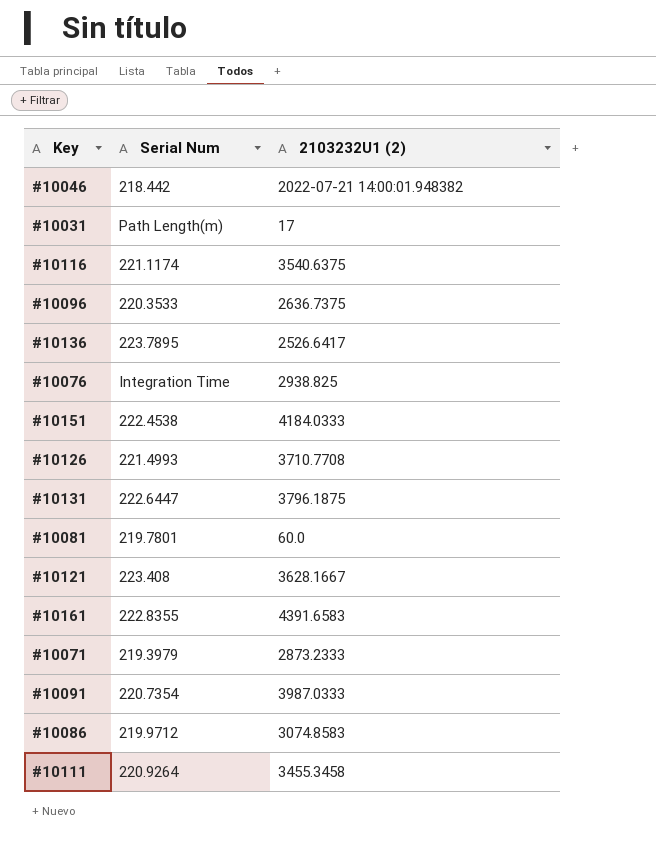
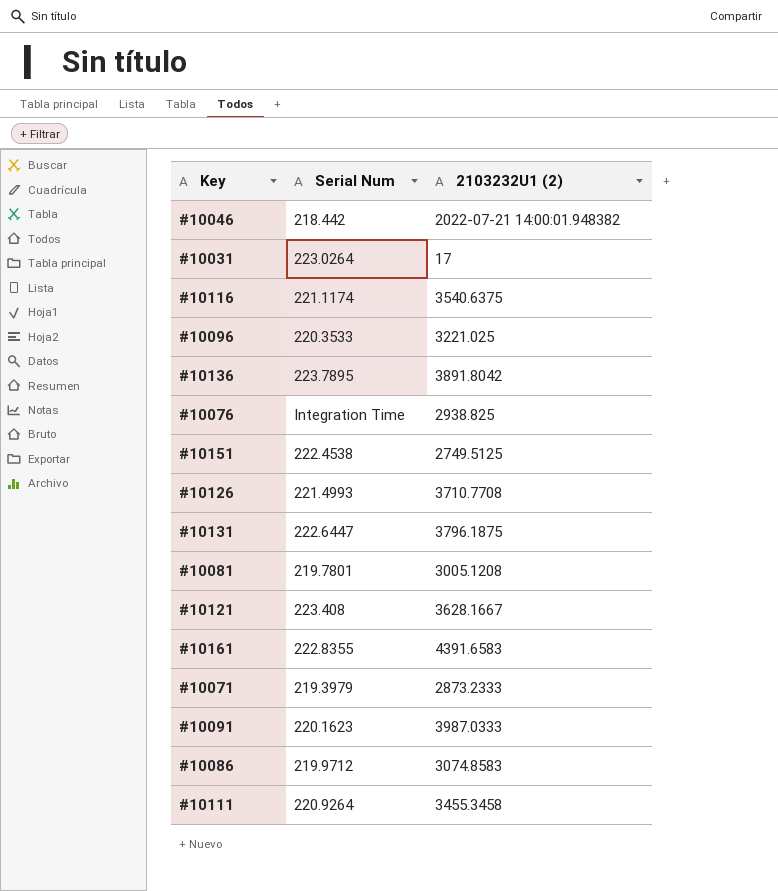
#10031 | Serial Num: Path Length(m) -> 223.0264
#10096 | 2103232U1 (2): 2636.7375 -> 3221.025
#10136 | 2103232U1 (2): 2526.6417 -> 3891.8042
#10151 | 2103232U1 (2): 4184.0333 -> 2749.5125
#10081 | 2103232U1 (2): 60.0 -> 3005.1208
#10091 | Serial Num: 220.7354 -> 220.1623

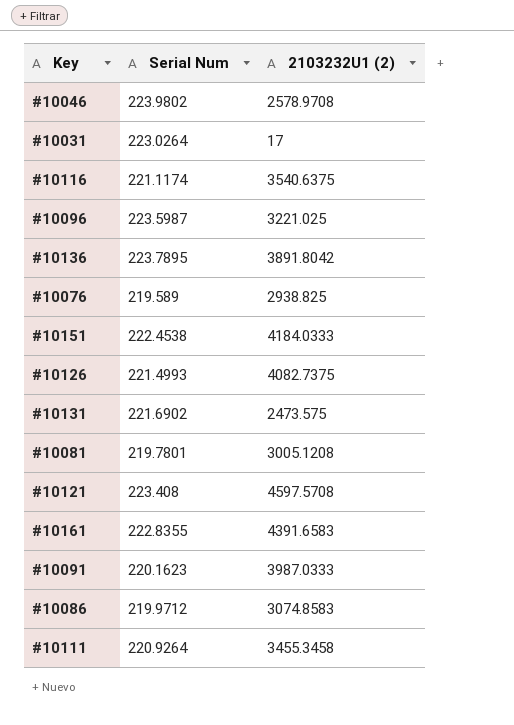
row #10071: 219.3979 | 2873.2333 -> none
#10046 | Serial Num: 218.442 -> 223.9802
#10046 | 2103232U1 (2): 2022-07-21 14:00:01.948382 -> 2578.9708
#10096 | Serial Num: 220.3533 -> 223.5987
#10076 | Serial Num: Integration Time -> 219.589
#10151 | 2103232U1 (2): 2749.5125 -> 4184.0333
#10126 | 2103232U1 (2): 3710.7708 -> 4082.7375
#10131 | Serial Num: 222.6447 -> 221.6902
#10131 | 2103232U1 (2): 3796.1875 -> 2473.575
#10121 | 2103232U1 (2): 3628.1667 -> 4597.5708

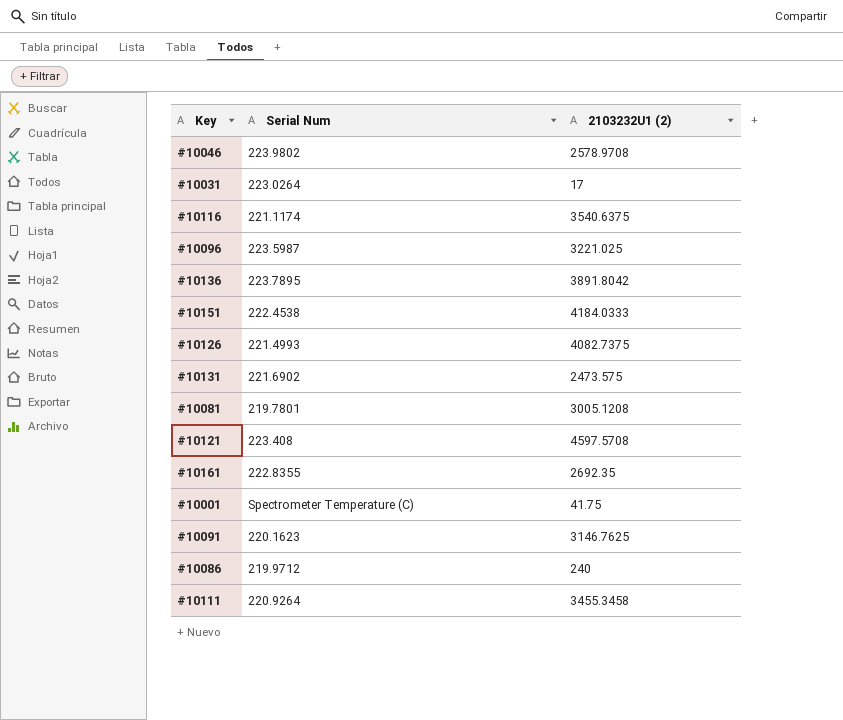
row #10076: 219.589 | 2938.825 -> none
#10161 | 2103232U1 (2): 4391.6583 -> 2692.35
row #10001: none -> Spectrometer Temperature (C) | 41.75
#10091 | 2103232U1 (2): 3987.0333 -> 3146.7625
#10086 | 2103232U1 (2): 3074.8583 -> 240

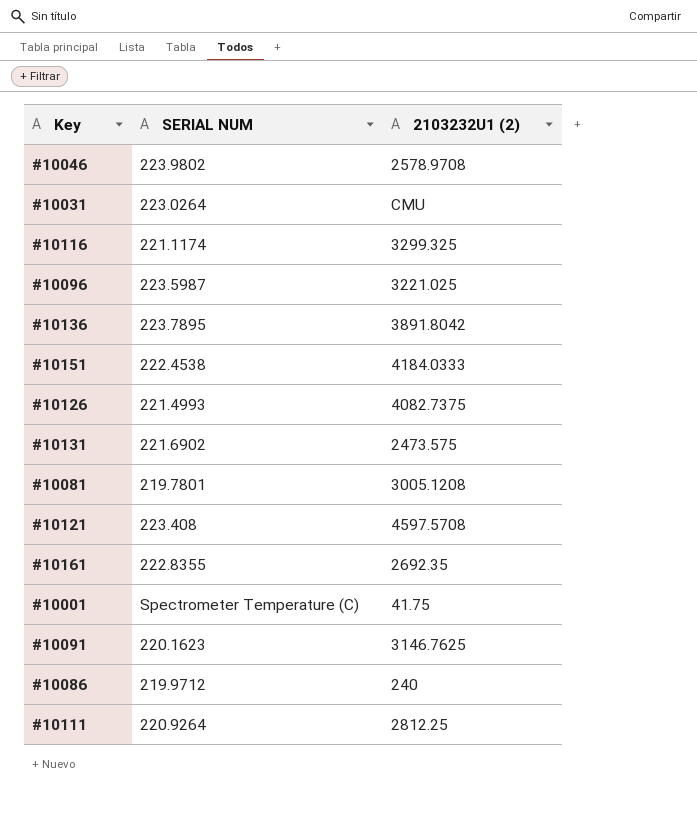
column name: Serial Num -> SERIAL NUM
#10031 | 2103232U1 (2): 17 -> CMU
#10116 | 2103232U1 (2): 3540.6375 -> 3299.325
#10111 | 2103232U1 (2): 3455.3458 -> 2812.25

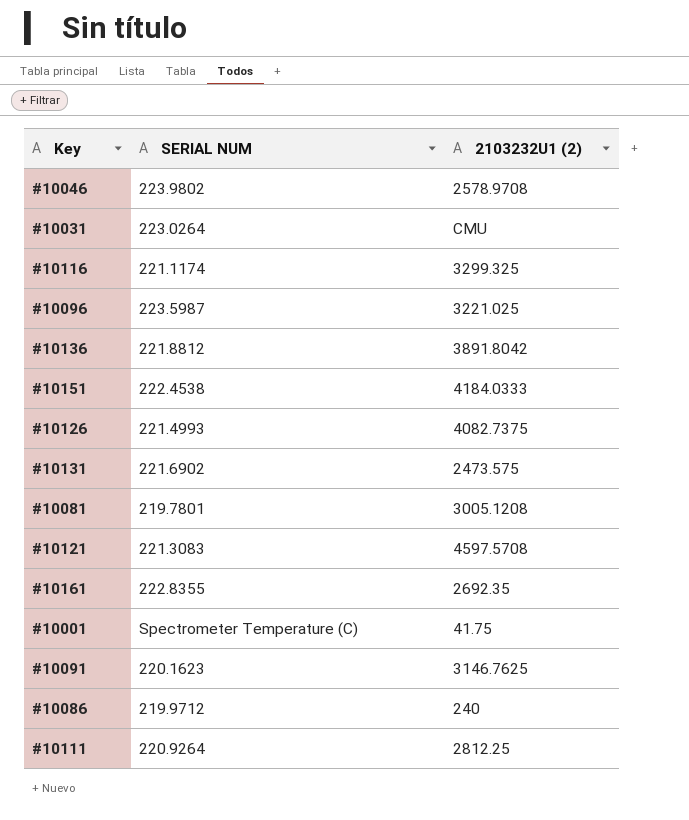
#10136 | SERIAL NUM: 223.7895 -> 221.8812
#10121 | SERIAL NUM: 223.408 -> 221.3083

